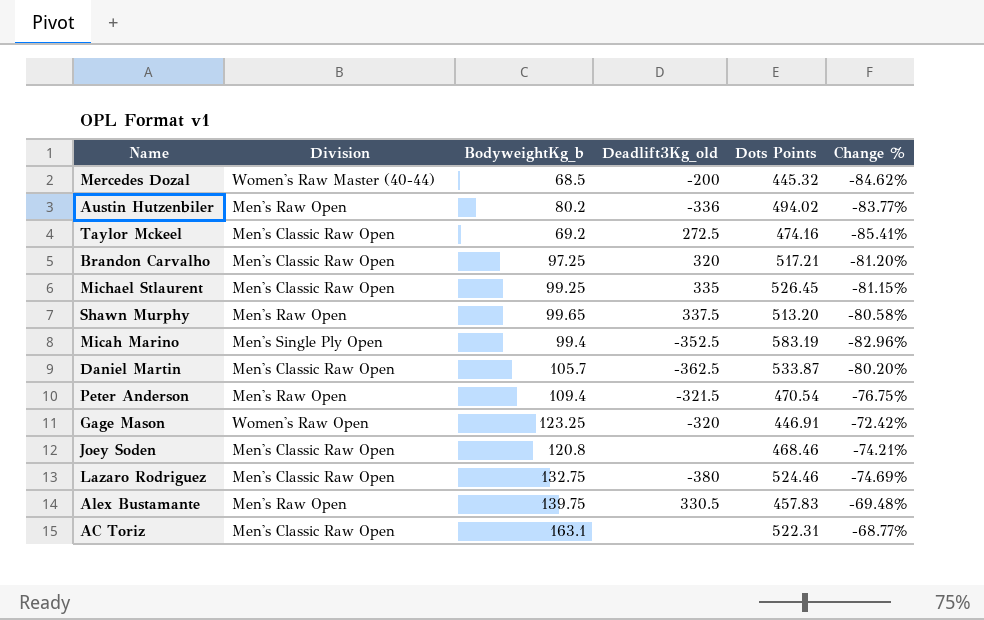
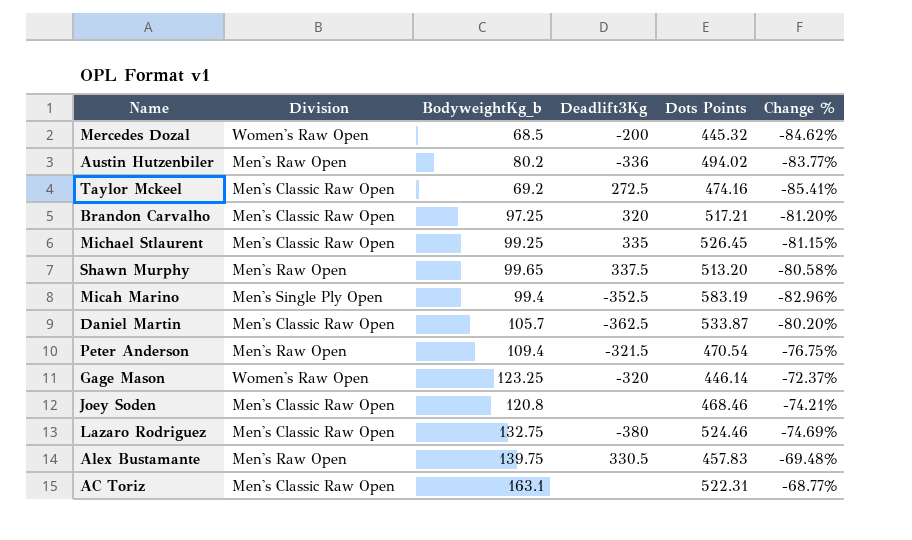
column name: Deadlift3Kg_old -> Deadlift3Kg
Mercedes Dozal | Division: Women's Raw Master (40-44) -> Women's Raw Open
Gage Mason | Dots Points: 446.91 -> 446.14
Gage Mason | Change %: -72.42% -> -72.37%

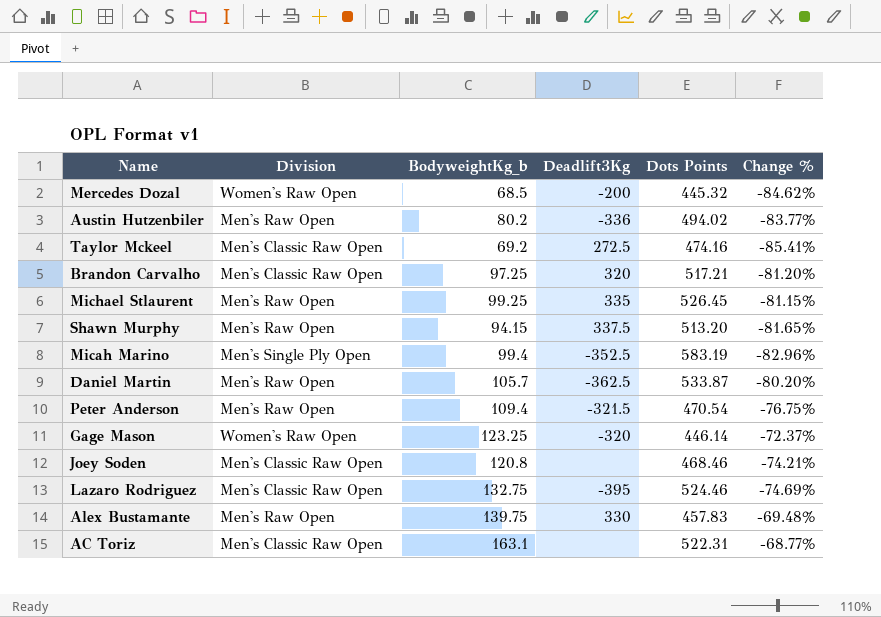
Michael Stlaurent | Division: Men's Classic Raw Open -> Men's Raw Open
Shawn Murphy | BodyweightKg_b: 99.65 -> 94.15
Shawn Murphy | Change %: -80.58% -> -81.65%
Daniel Martin | Division: Men's Classic Raw Open -> Men's Raw Open
Lazaro Rodriguez | Deadlift3Kg: -380 -> -395
Alex Bustamante | Deadlift3Kg: 330.5 -> 330

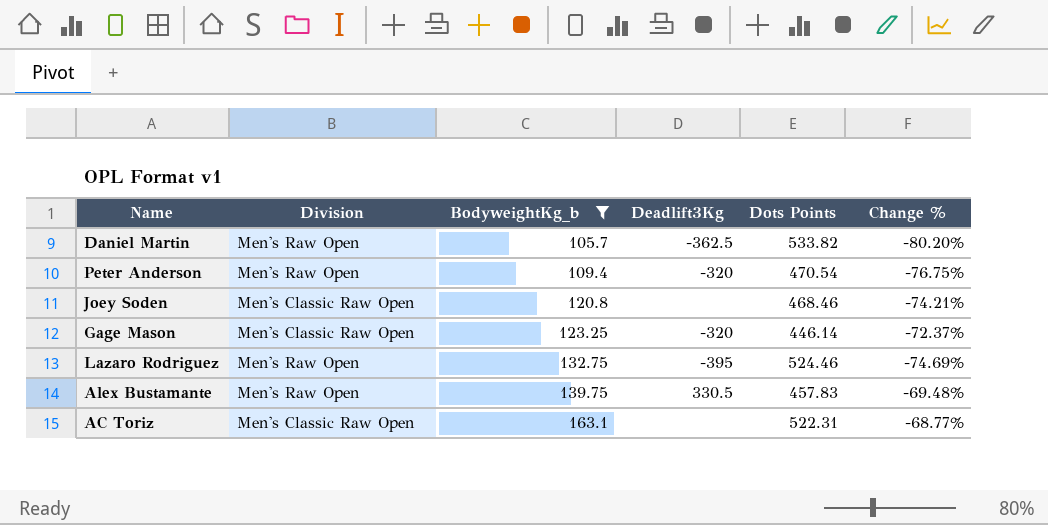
filter: none -> BodyweightKg_b >= 105.7
row order: none -> BodyweightKg_b ascending
Daniel Martin | Dots Points: 533.87 -> 533.82
Peter Anderson | Deadlift3Kg: -321.5 -> -320
Gage Mason | Division: Women's Raw Open -> Men's Classic Raw Open
Lazaro Rodriguez | Division: Men's Classic Raw Open -> Men's Raw Open
Alex Bustamante | Deadlift3Kg: 330 -> 330.5

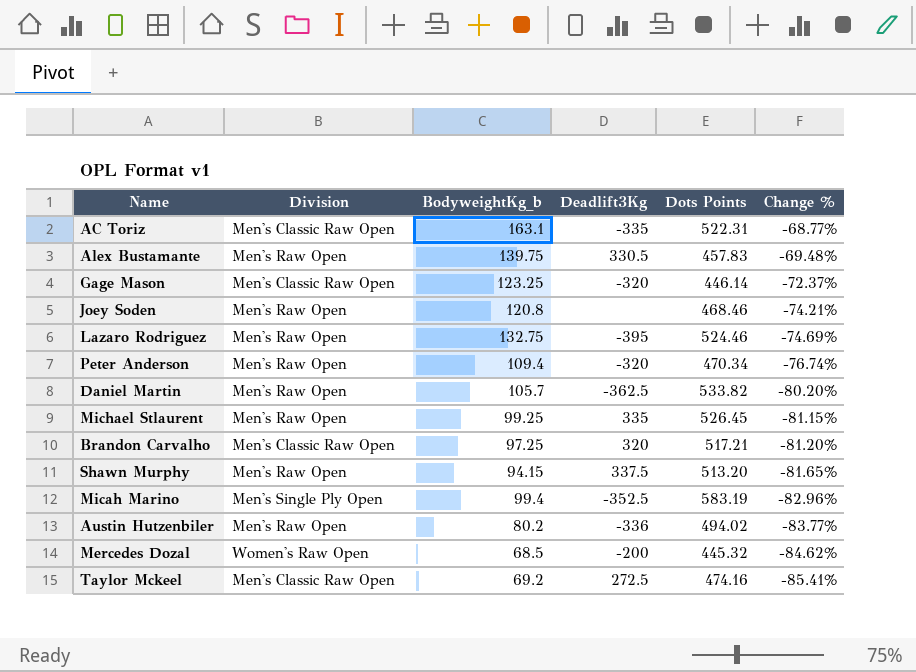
filter: BodyweightKg_b >= 105.7 -> none
row order: BodyweightKg_b ascending -> Change % descending
AC Toriz | Deadlift3Kg: none -> -335
Joey Soden | Division: Men's Classic Raw Open -> Men's Raw Open
Peter Anderson | Dots Points: 470.54 -> 470.34
Peter Anderson | Change %: -76.75% -> -76.74%

